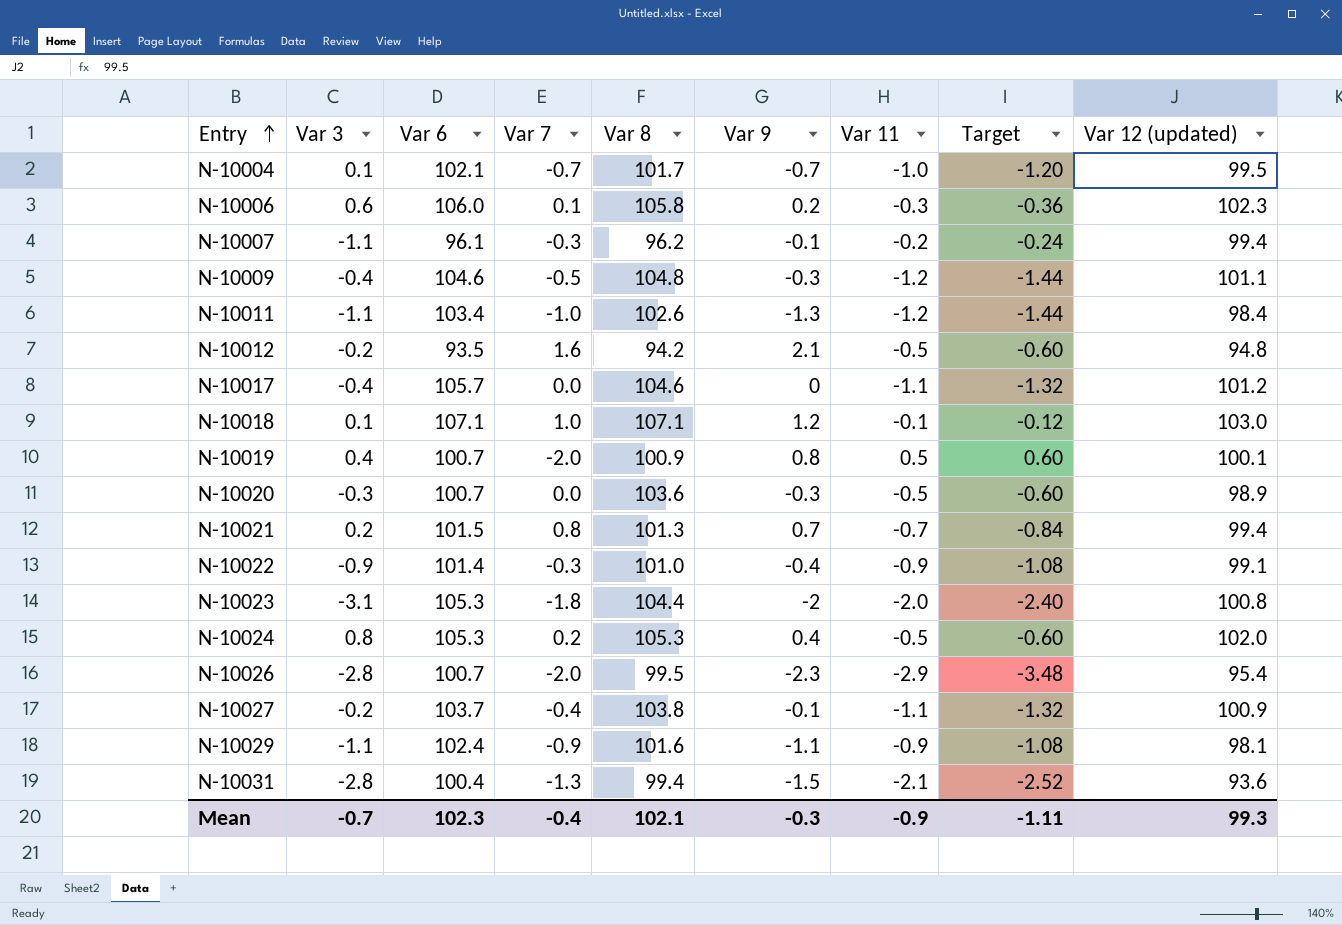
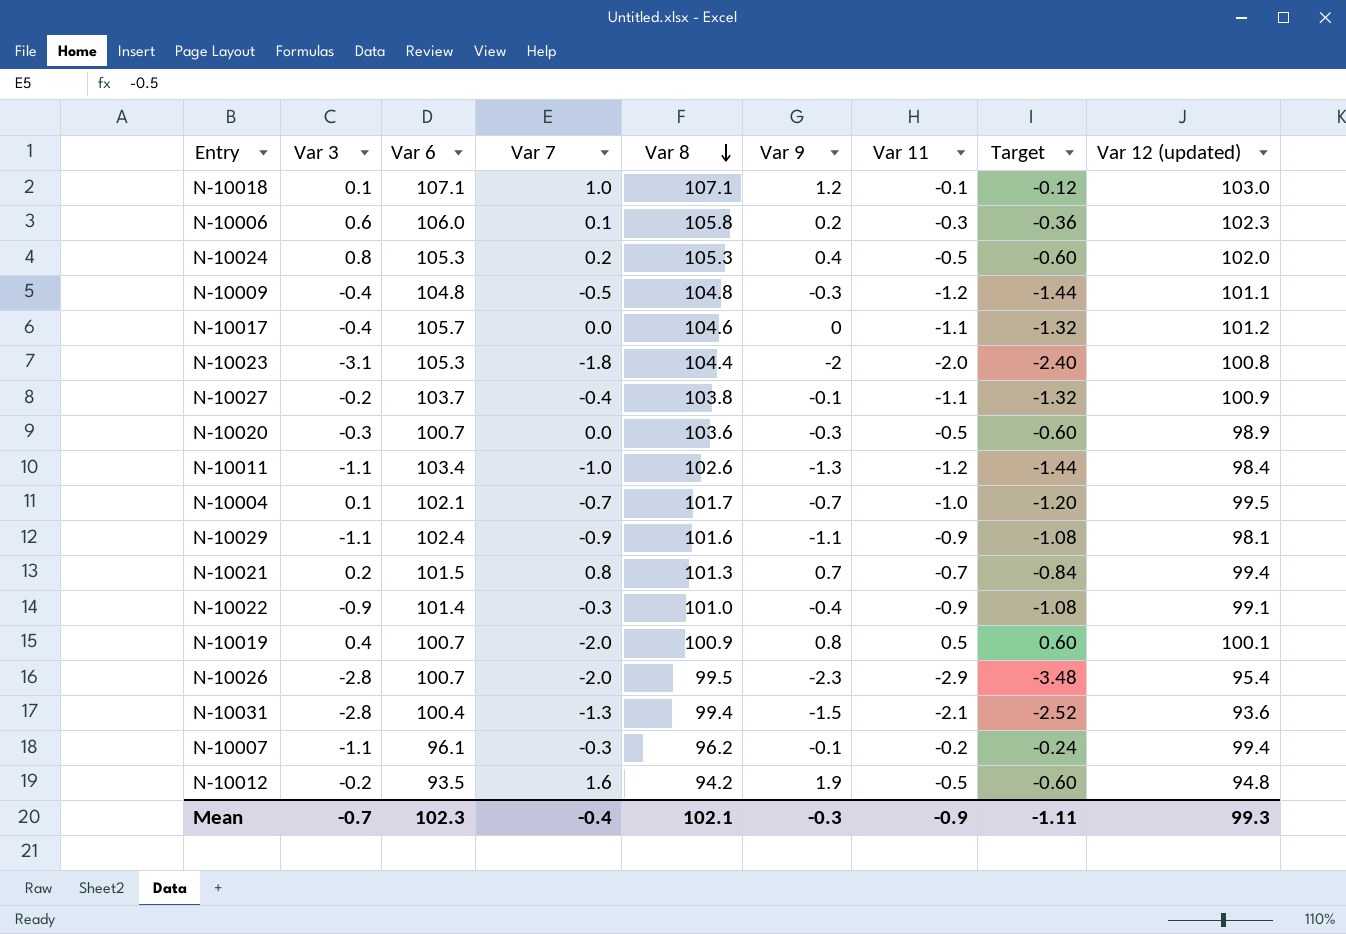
row order: Entry ascending -> Var 8 descending
N-10009 | Var 6: 104.6 -> 104.8
N-10012 | Var 9: 2.1 -> 1.9

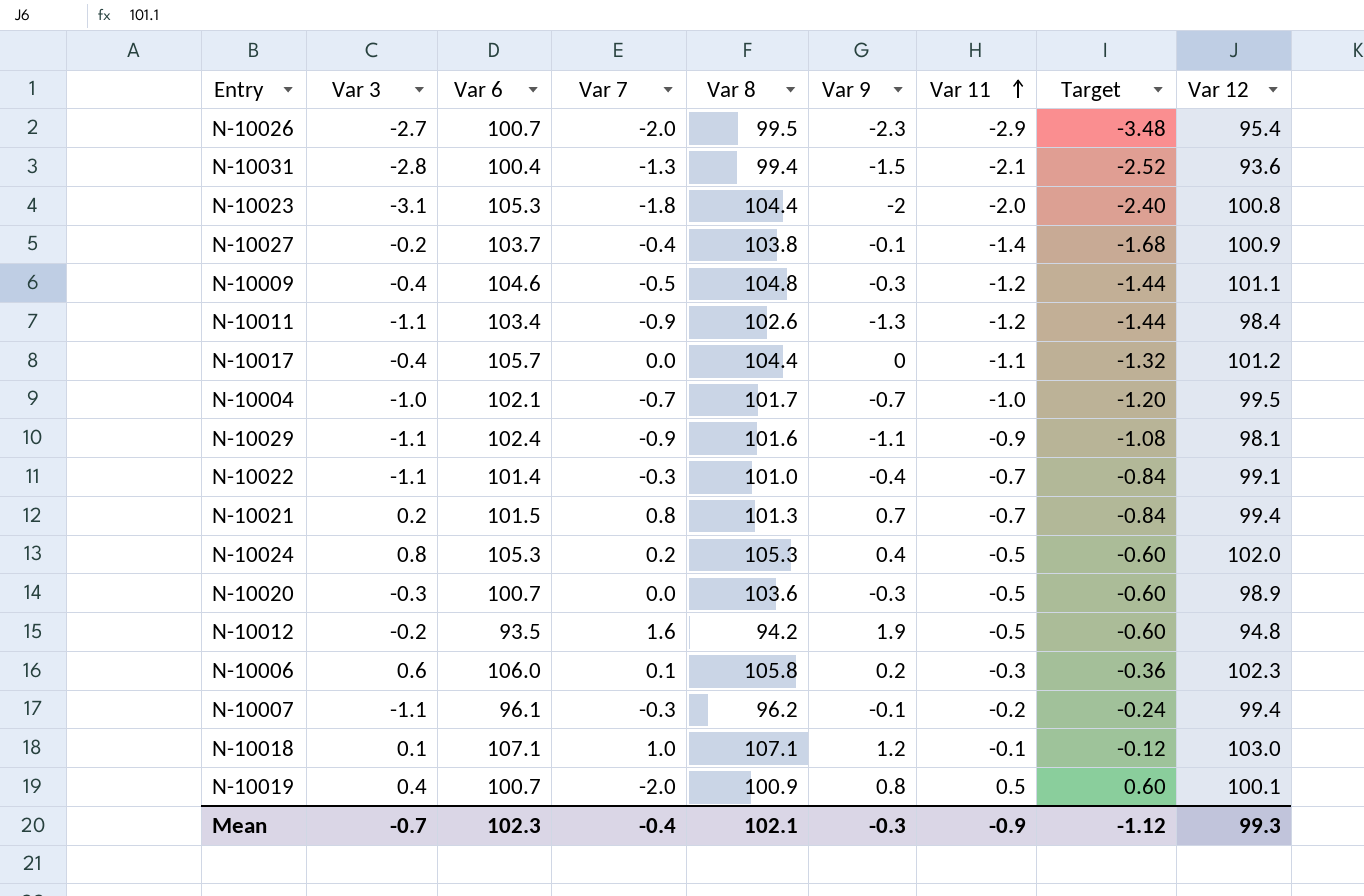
row order: Var 8 descending -> Var 11 ascending
column name: Var 12 (updated) -> Var 12
N-10026 | Var 3: -2.8 -> -2.7
N-10027 | Var 11: -1.1 -> -1.4
N-10027 | Target: -1.32 -> -1.68
N-10009 | Var 6: 104.8 -> 104.6
N-10011 | Var 7: -1.0 -> -0.9
N-10017 | Var 8: 104.6 -> 104.4
N-10004 | Var 3: 0.1 -> -1.0
N-10022 | Var 3: -0.9 -> -1.1
N-10022 | Var 11: -0.9 -> -0.7
N-10022 | Target: -1.08 -> -0.84
Mean | Target: -1.11 -> -1.12

